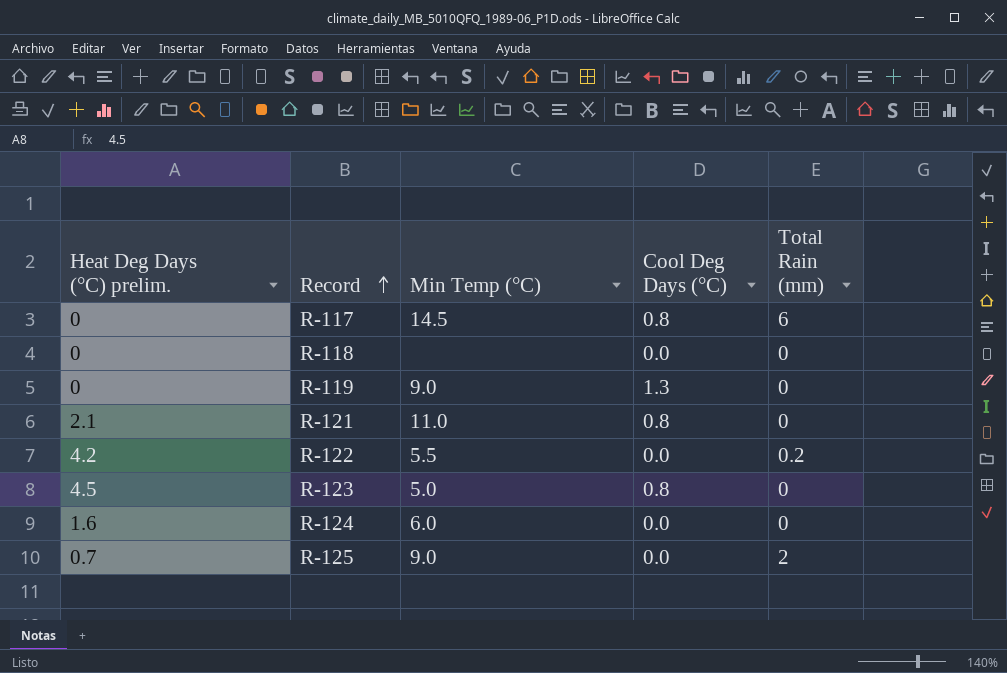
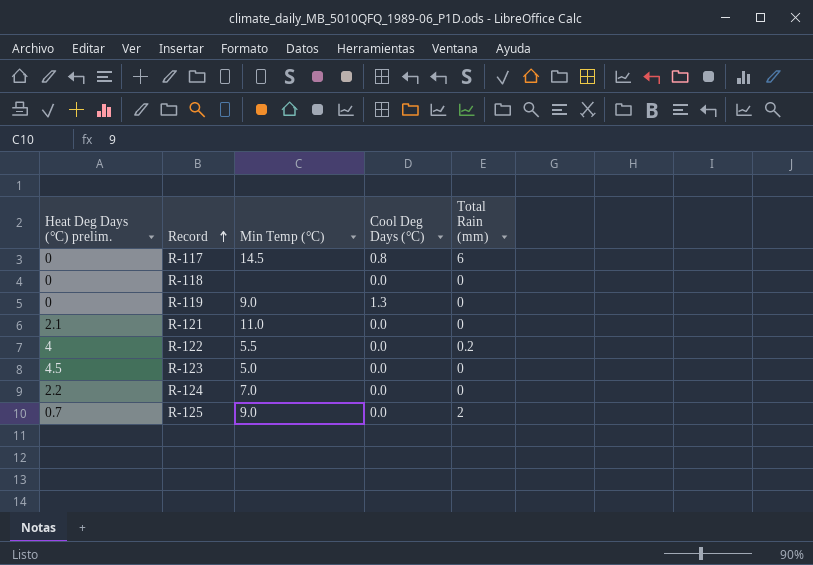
R-121 | Cool Deg Days (°C): 0.8 -> 0.0
R-122 | Heat Deg Days (°C) prelim.: 4.2 -> 4
R-123 | Cool Deg Days (°C): 0.8 -> 0.0
R-124 | Heat Deg Days (°C) prelim.: 1.6 -> 2.2
R-124 | Min Temp (°C): 6.0 -> 7.0

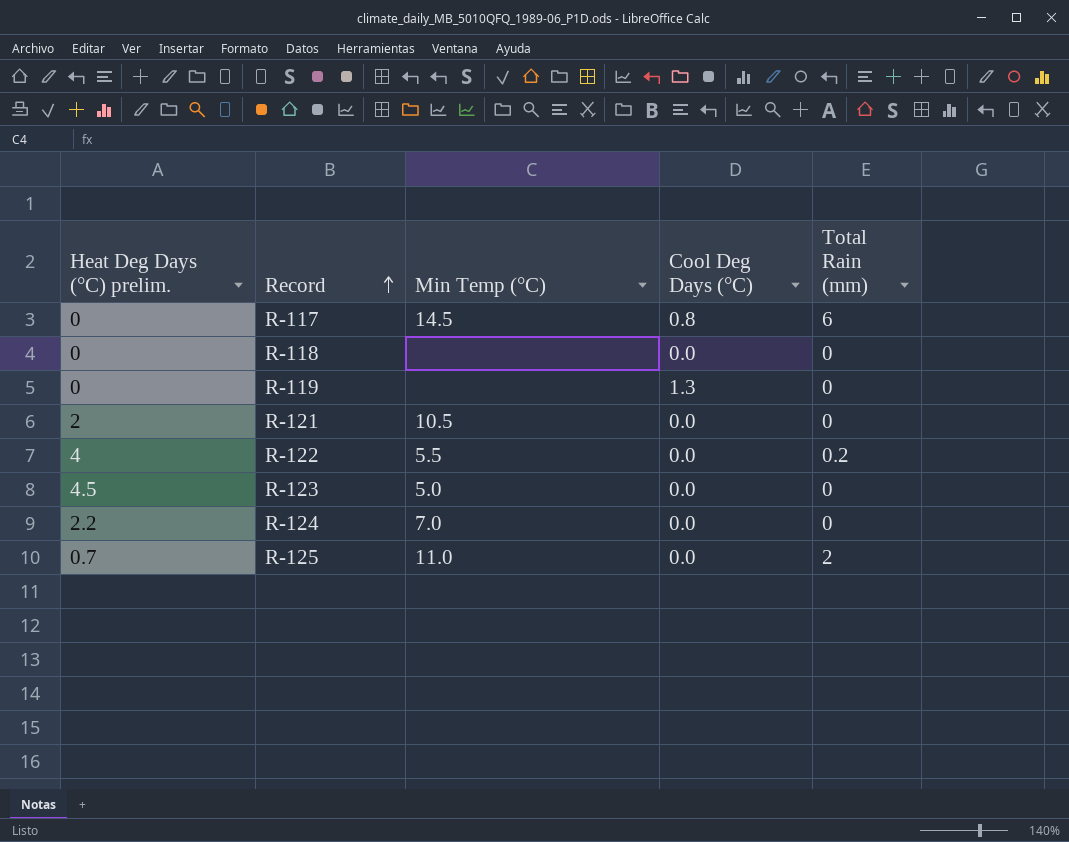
R-119 | Min Temp (°C): 9.0 -> none
R-121 | Heat Deg Days (°C) prelim.: 2.1 -> 2
R-121 | Min Temp (°C): 11.0 -> 10.5
R-125 | Min Temp (°C): 9.0 -> 11.0

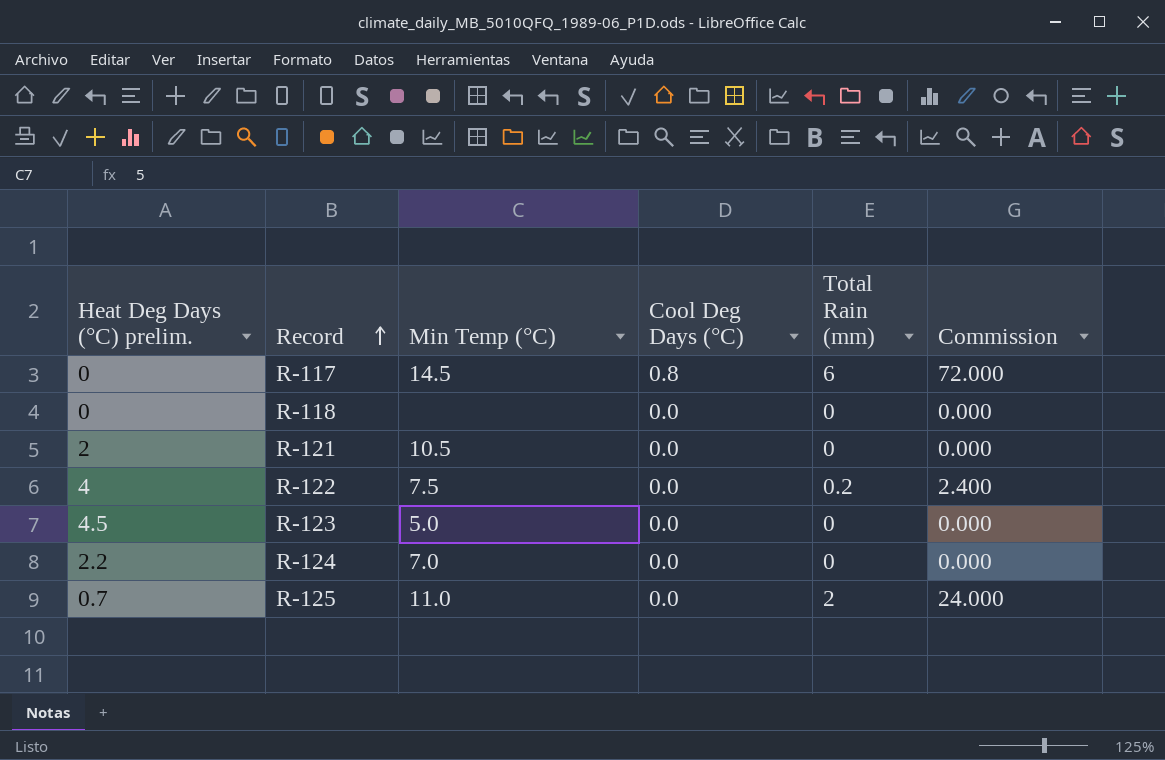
column Commission | formula: none -> [Total Rain (mm)] * 12
row R-119: 0 | none | 1.3 | 0 -> none
R-122 | Min Temp (°C): 5.5 -> 7.5

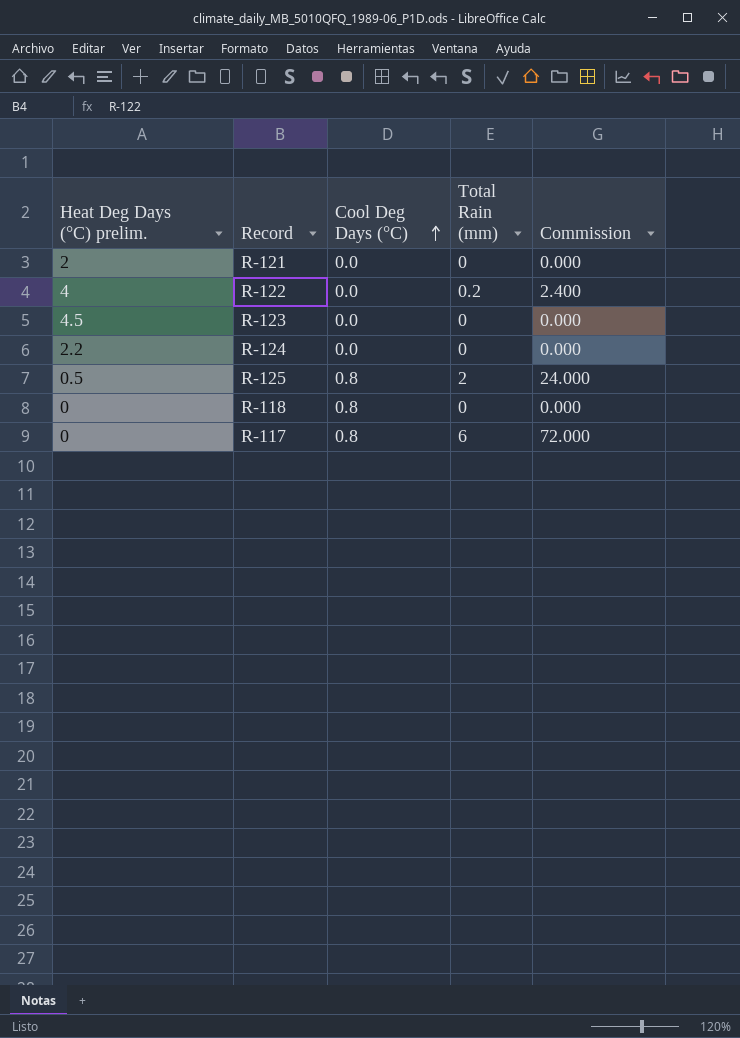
row order: Record ascending -> Cool Deg Days (°C) ascending
column Min Temp (°C) | position: 3 -> none
R-125 | Heat Deg Days (°C) prelim.: 0.7 -> 0.5
R-125 | Cool Deg Days (°C): 0.0 -> 0.8
R-118 | Cool Deg Days (°C): 0.0 -> 0.8

